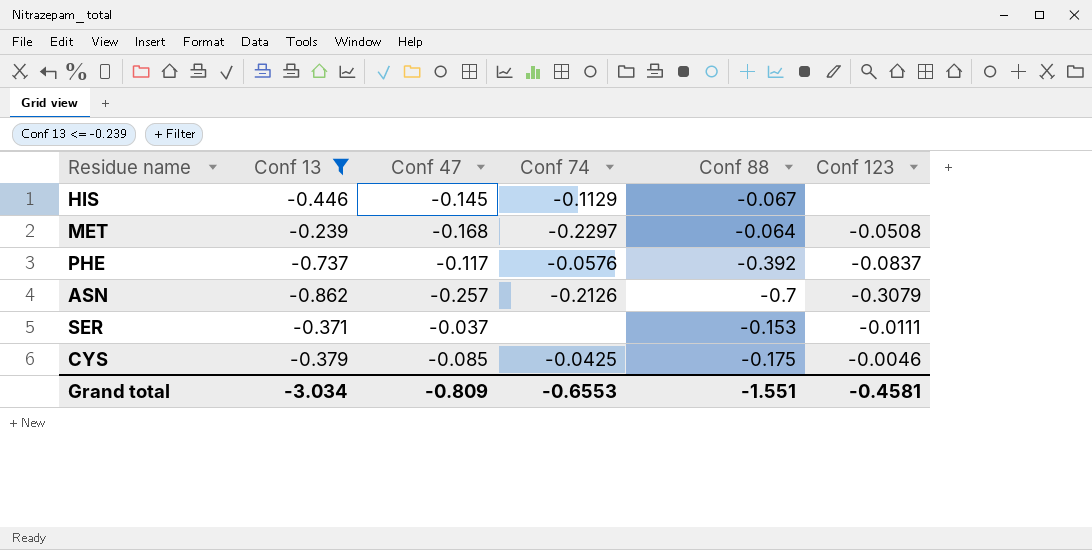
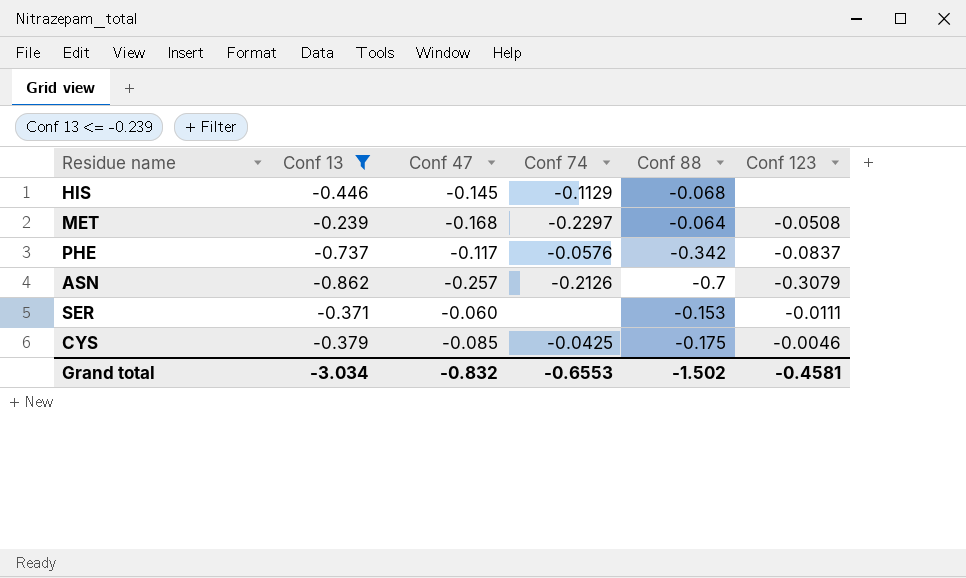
HIS | Conf 88: -0.067 -> -0.068
PHE | Conf 88: -0.392 -> -0.342
SER | Conf 47: -0.037 -> -0.060
Grand total | Conf 47: -0.809 -> -0.832
Grand total | Conf 88: -1.551 -> -1.502

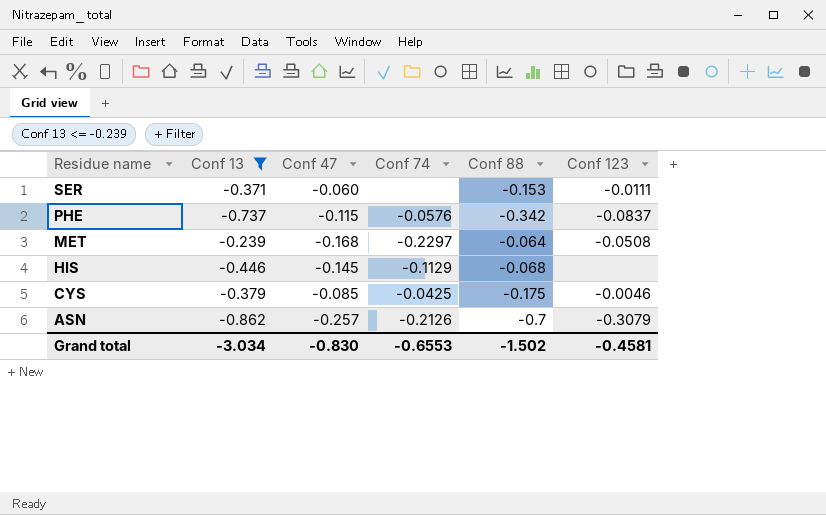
row order: none -> Residue name descending
PHE | Conf 47: -0.117 -> -0.115
Grand total | Conf 47: -0.832 -> -0.830

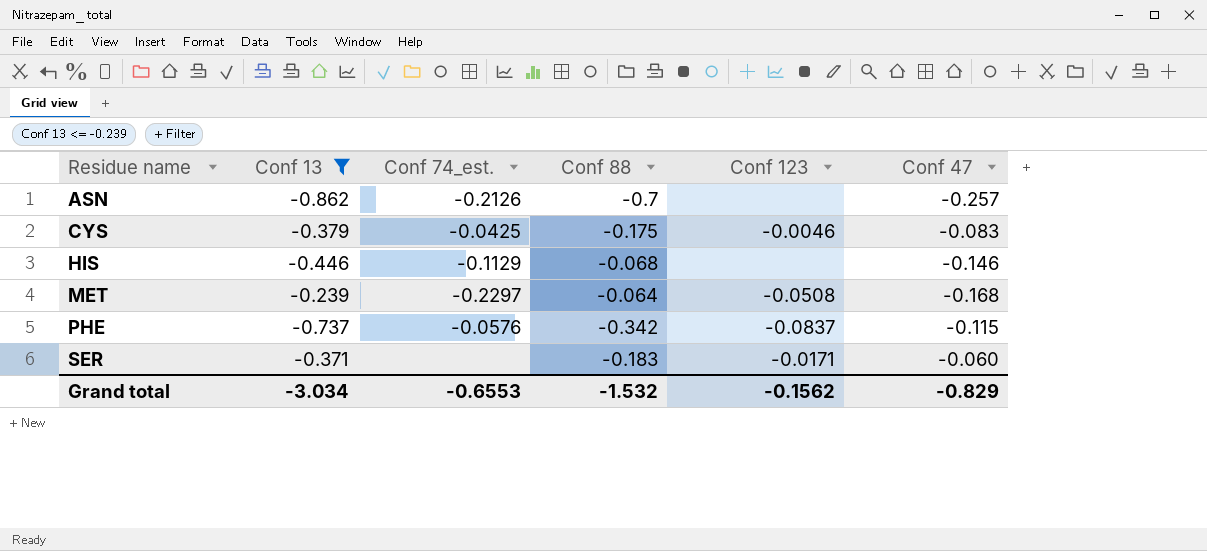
row order: Residue name descending -> Residue name ascending
column name: Conf 74 -> Conf 74_est.
column Conf 47 | position: 3 -> 6
ASN | Conf 123: -0.3079 -> none
CYS | Conf 47: -0.085 -> -0.083
HIS | Conf 47: -0.145 -> -0.146
SER | Conf 88: -0.153 -> -0.183
SER | Conf 123: -0.0111 -> -0.0171
Grand total | Conf 88: -1.502 -> -1.532
Grand total | Conf 123: -0.4581 -> -0.1562
Grand total | Conf 47: -0.830 -> -0.829

